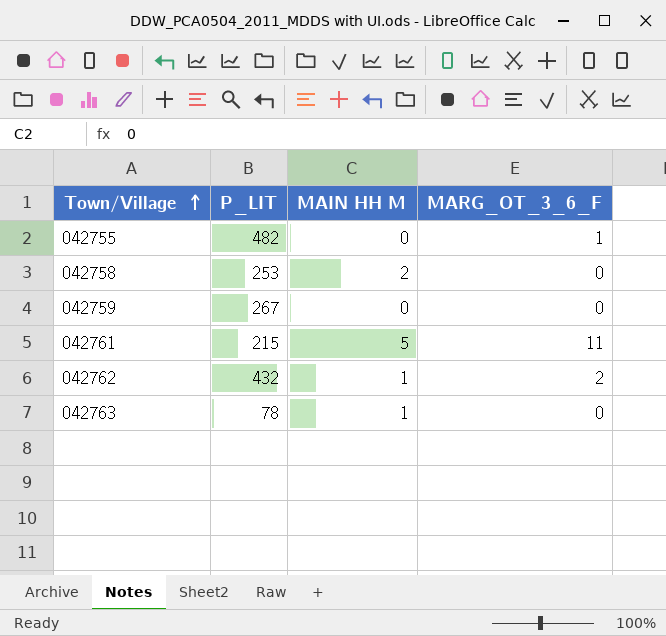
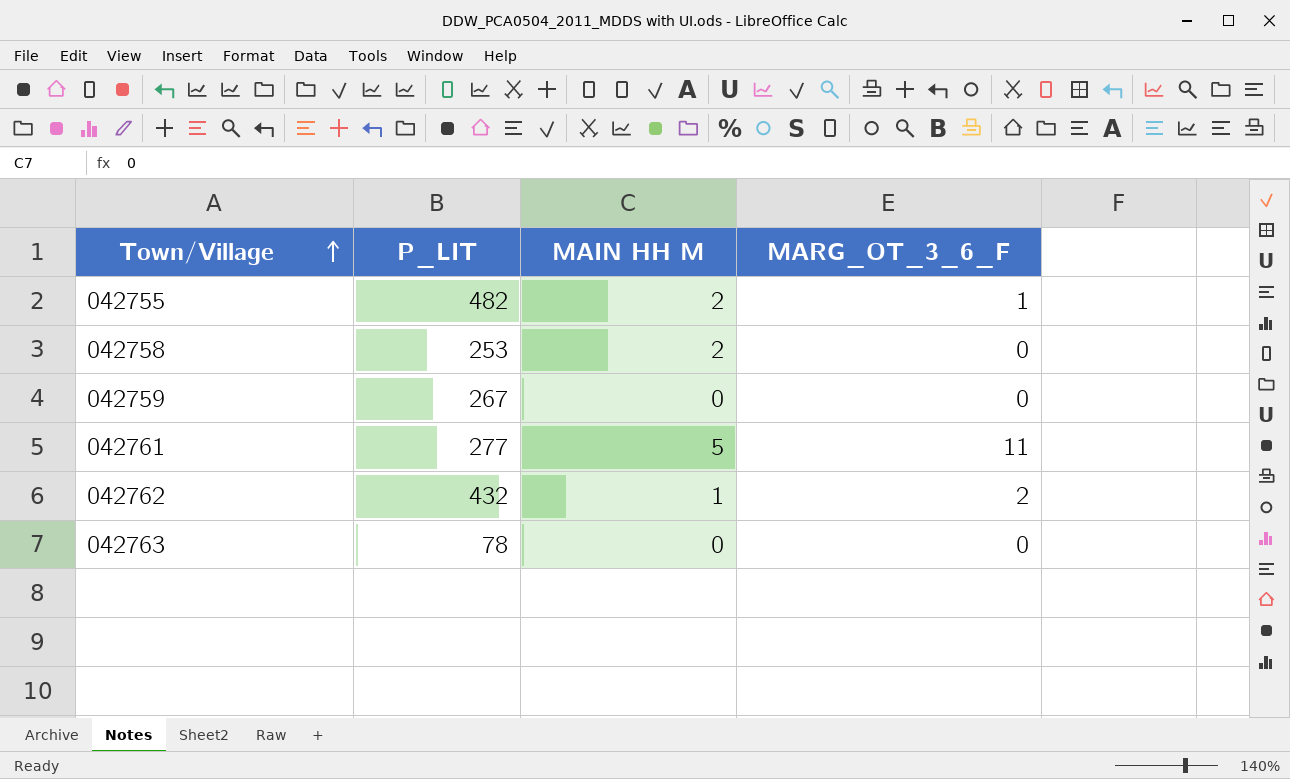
042755 | MAIN HH M: 0 -> 2
042761 | P_LIT: 215 -> 277
042763 | MAIN HH M: 1 -> 0

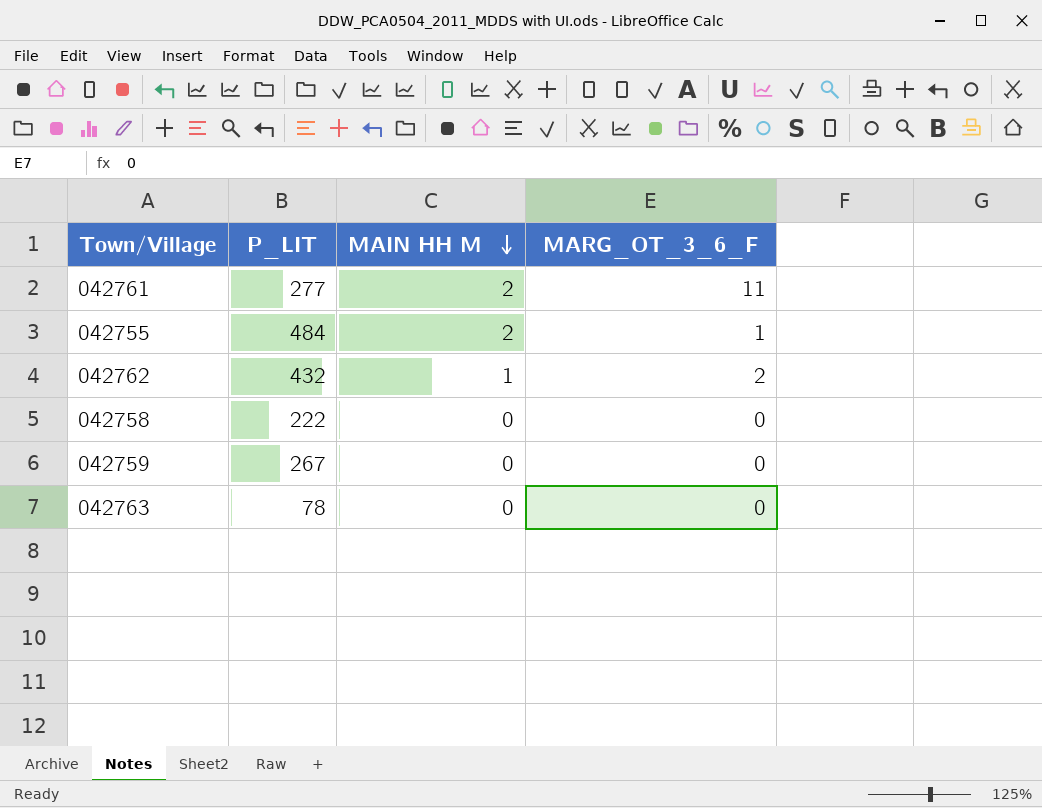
row order: Town/Village ascending -> MAIN HH M descending
042761 | MAIN HH M: 5 -> 2
042755 | P_LIT: 482 -> 484
042758 | P_LIT: 253 -> 222
042758 | MAIN HH M: 2 -> 0

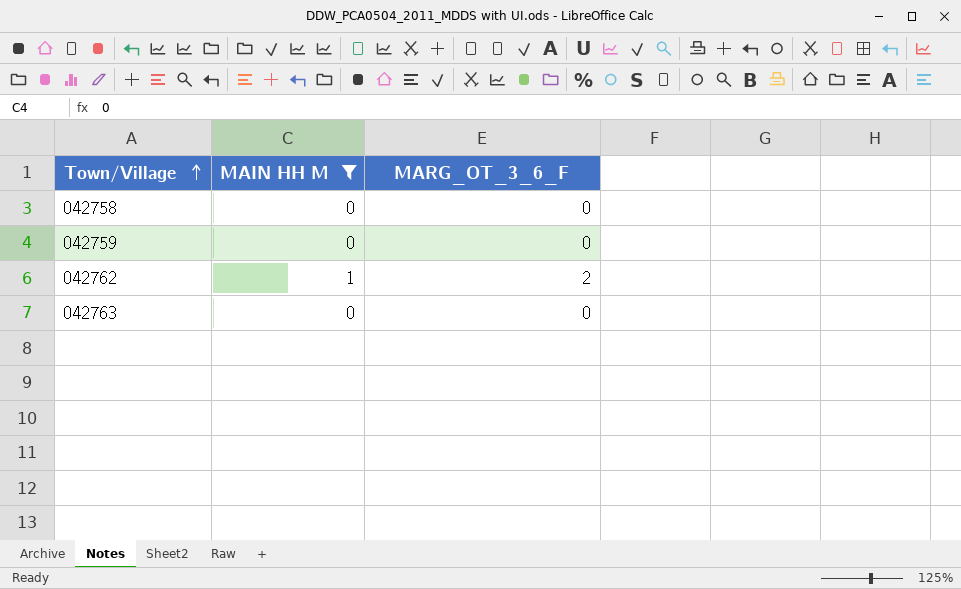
filter: none -> MAIN HH M != 2
row order: MAIN HH M descending -> Town/Village ascending
column P_LIT | position: 2 -> none

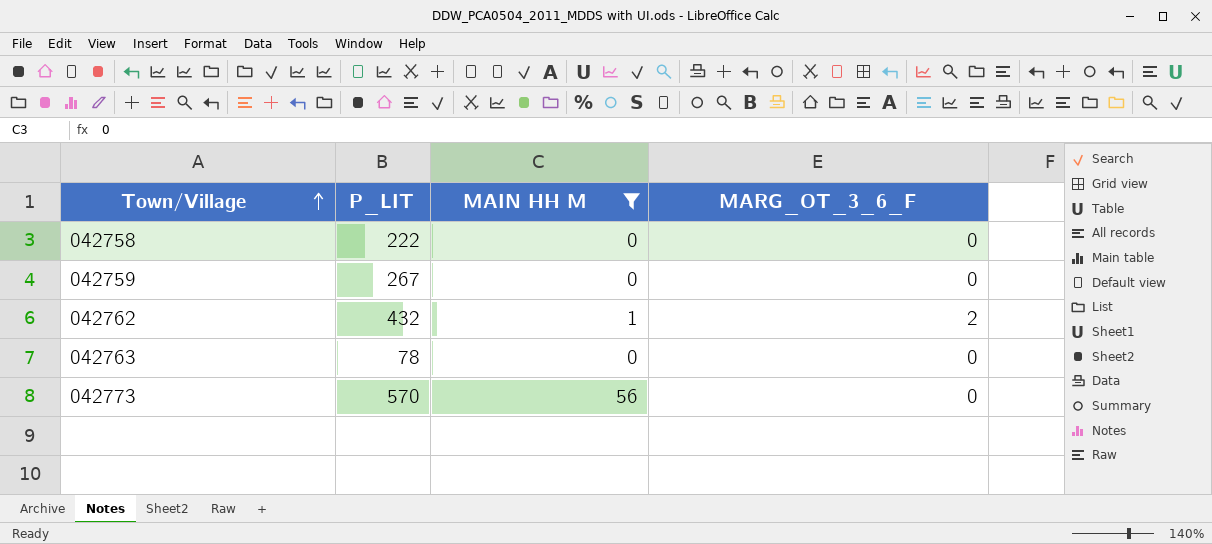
column P_LIT | position: none -> 2
row 042773: none -> 570 | 56 | 0

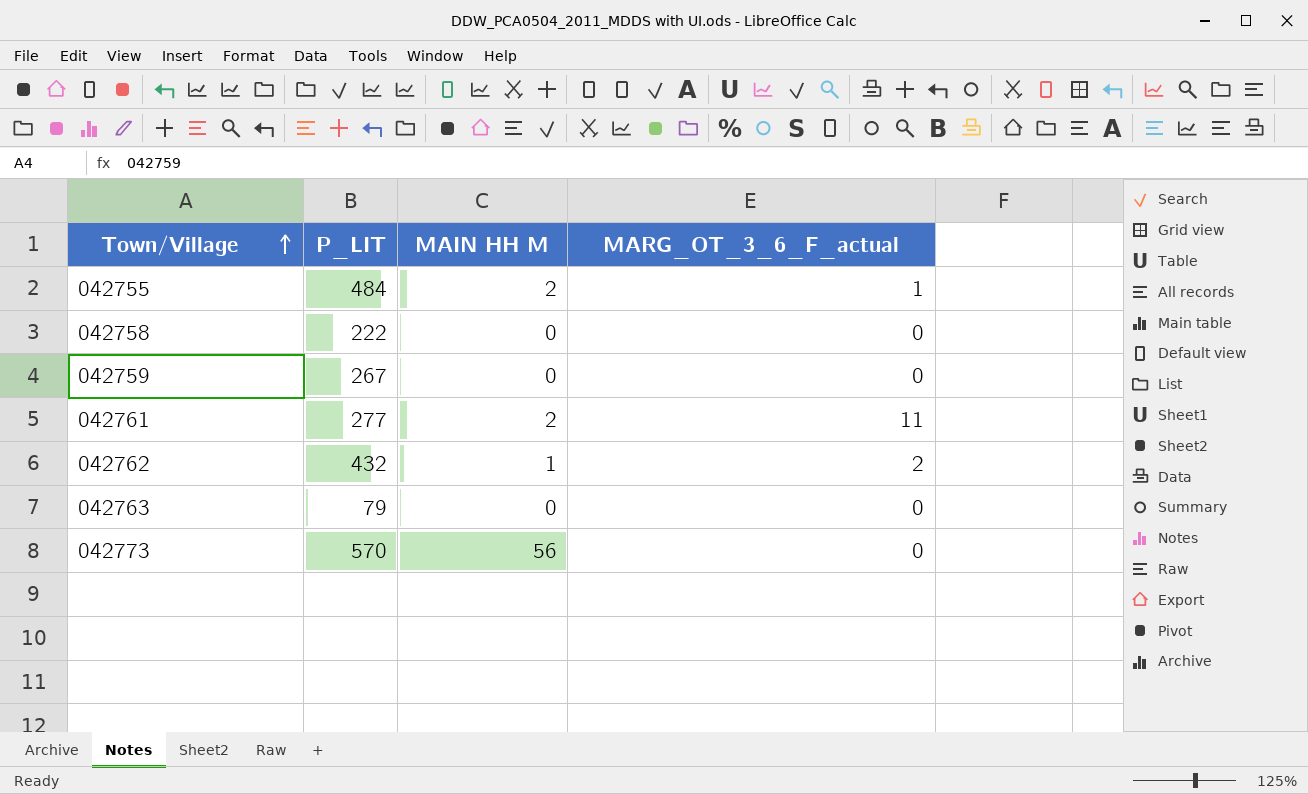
filter: MAIN HH M != 2 -> none
column name: MARG_OT_3_6_F -> MARG_OT_3_6_F_actual
042763 | P_LIT: 78 -> 79

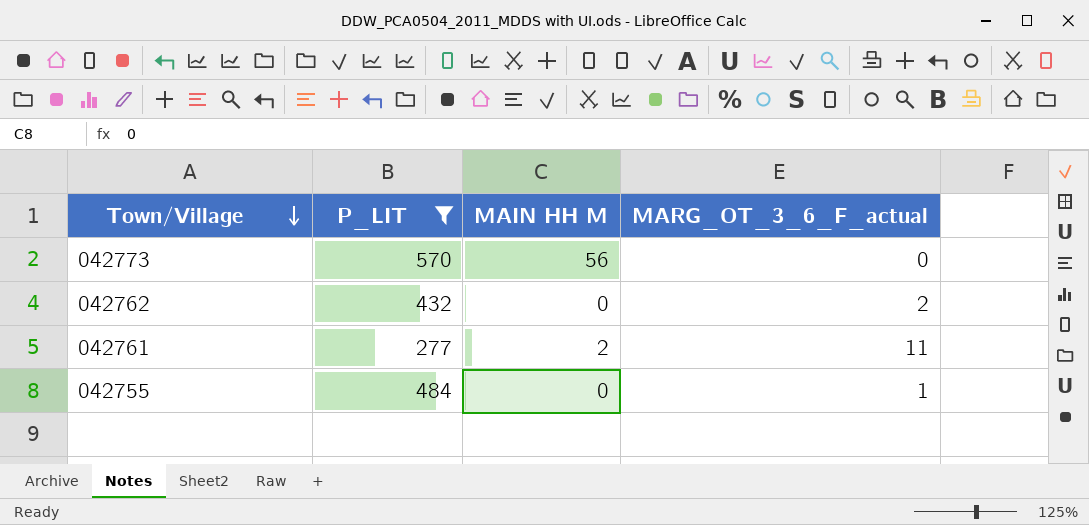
filter: none -> P_LIT >= 277
row order: Town/Village ascending -> Town/Village descending
042762 | MAIN HH M: 1 -> 0
042755 | MAIN HH M: 2 -> 0

